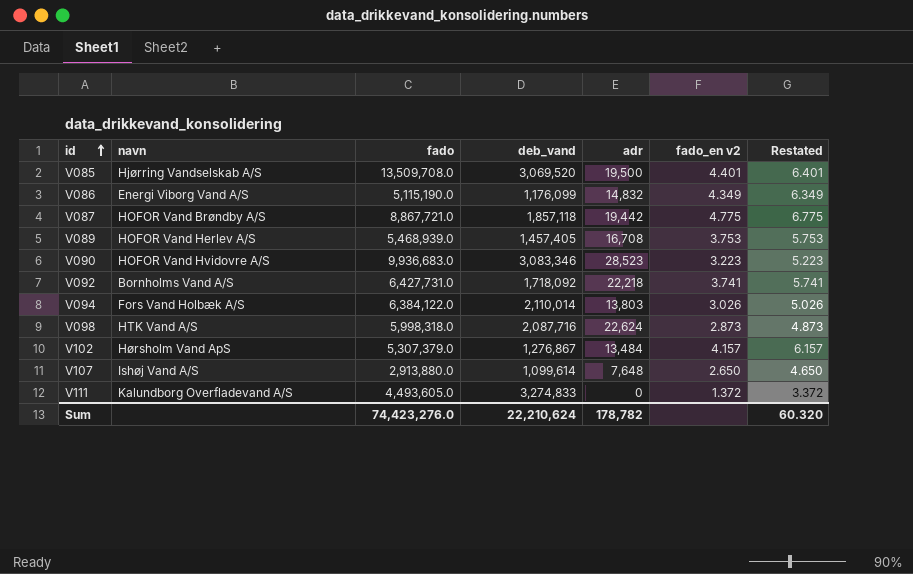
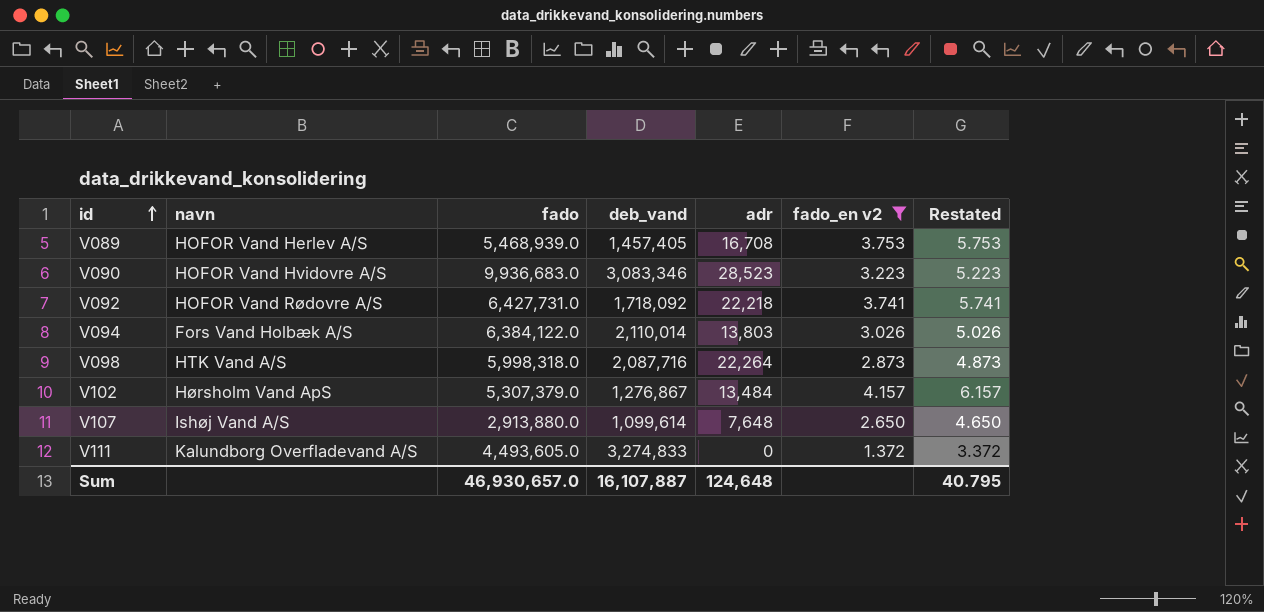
filter: none -> fado_en v2 <= 4.157
V092 | navn: Bornholms Vand A/S -> HOFOR Vand Rødovre A/S
V098 | adr: 22,624 -> 22,264
Sum | fado: 74,423,276.0 -> 46,930,657.0
Sum | deb_vand: 22,210,624 -> 16,107,887
Sum | adr: 178,782 -> 124,648
Sum | Restated: 60.320 -> 40.795

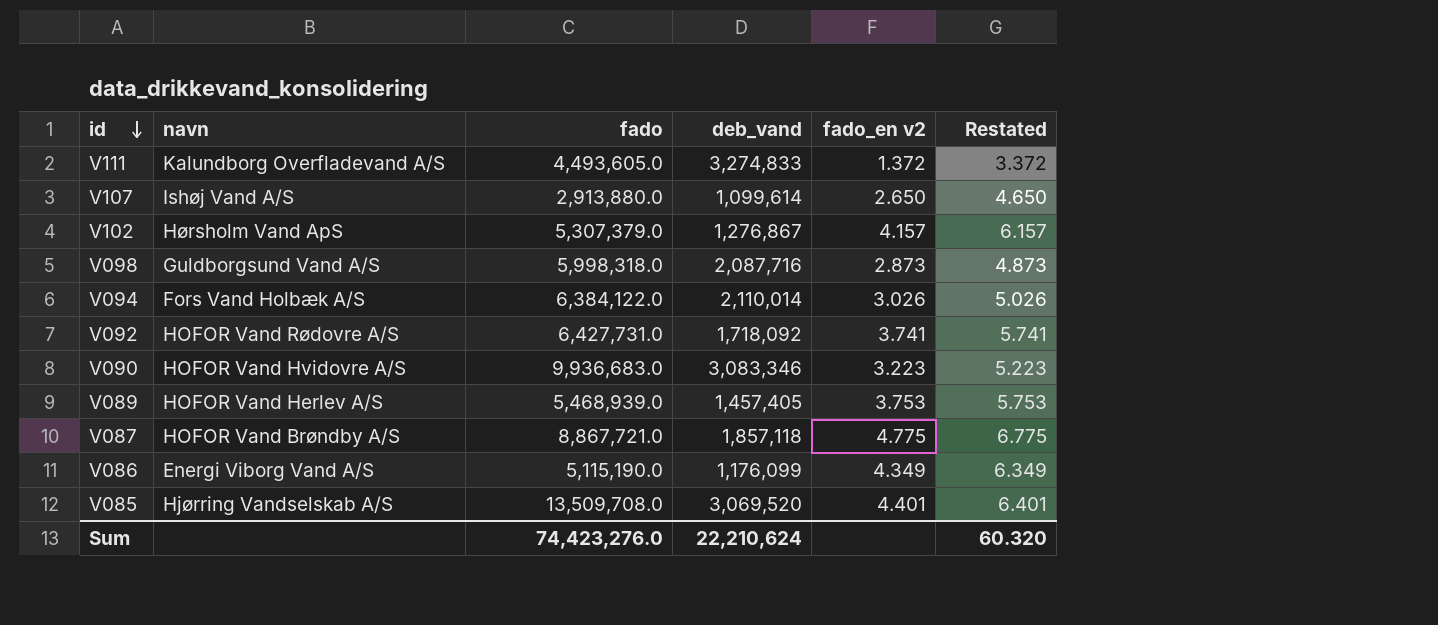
filter: fado_en v2 <= 4.157 -> none
row order: id ascending -> id descending
column adr | position: 5 -> none
V098 | navn: HTK Vand A/S -> Guldborgsund Vand A/S
Sum | fado: 46,930,657.0 -> 74,423,276.0
Sum | deb_vand: 16,107,887 -> 22,210,624
Sum | Restated: 40.795 -> 60.320

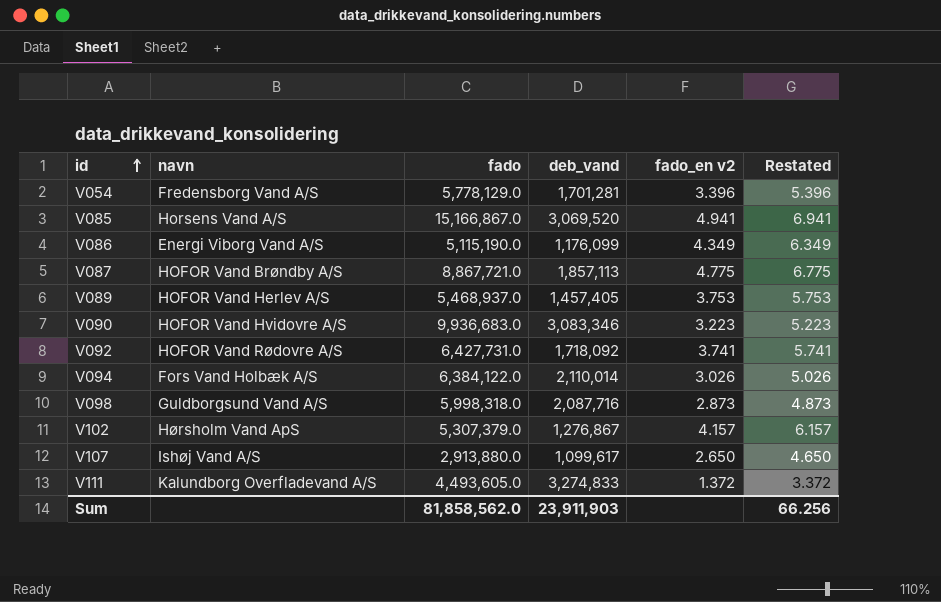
row order: id descending -> id ascending
row V054: none -> Fredensborg Vand A/S | 5,778,129.0 | 1,701,281 | 3.396 | 5.396
V085 | navn: Hjørring Vandselskab A/S -> Horsens Vand A/S
V085 | fado: 13,509,708.0 -> 15,166,867.0
V085 | fado_en v2: 4.401 -> 4.941
V085 | Restated: 6.401 -> 6.941
V087 | deb_vand: 1,857,118 -> 1,857,113
V089 | fado: 5,468,939.0 -> 5,468,937.0
V107 | deb_vand: 1,099,614 -> 1,099,617
Sum | fado: 74,423,276.0 -> 81,858,562.0
Sum | deb_vand: 22,210,624 -> 23,911,903
Sum | Restated: 60.320 -> 66.256

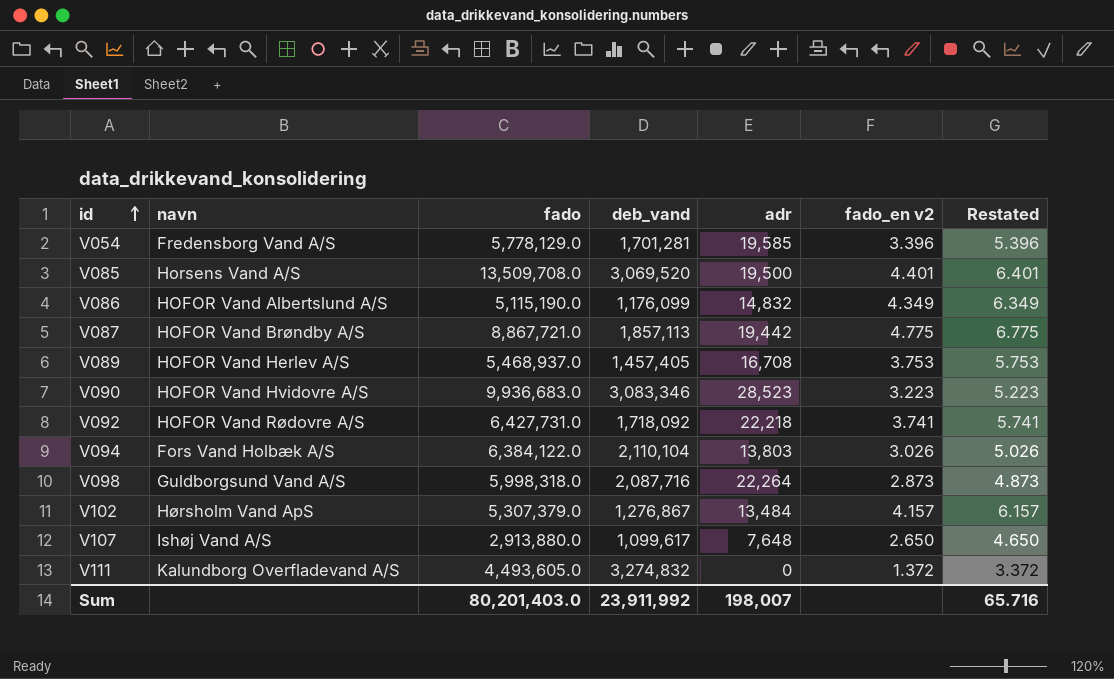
column adr | position: none -> 5
V085 | fado: 15,166,867.0 -> 13,509,708.0
V085 | fado_en v2: 4.941 -> 4.401
V085 | Restated: 6.941 -> 6.401
V086 | navn: Energi Viborg Vand A/S -> HOFOR Vand Albertslund A/S
V094 | deb_vand: 2,110,014 -> 2,110,104
V111 | deb_vand: 3,274,833 -> 3,274,832
Sum | fado: 81,858,562.0 -> 80,201,403.0
Sum | deb_vand: 23,911,903 -> 23,911,992
Sum | Restated: 66.256 -> 65.716

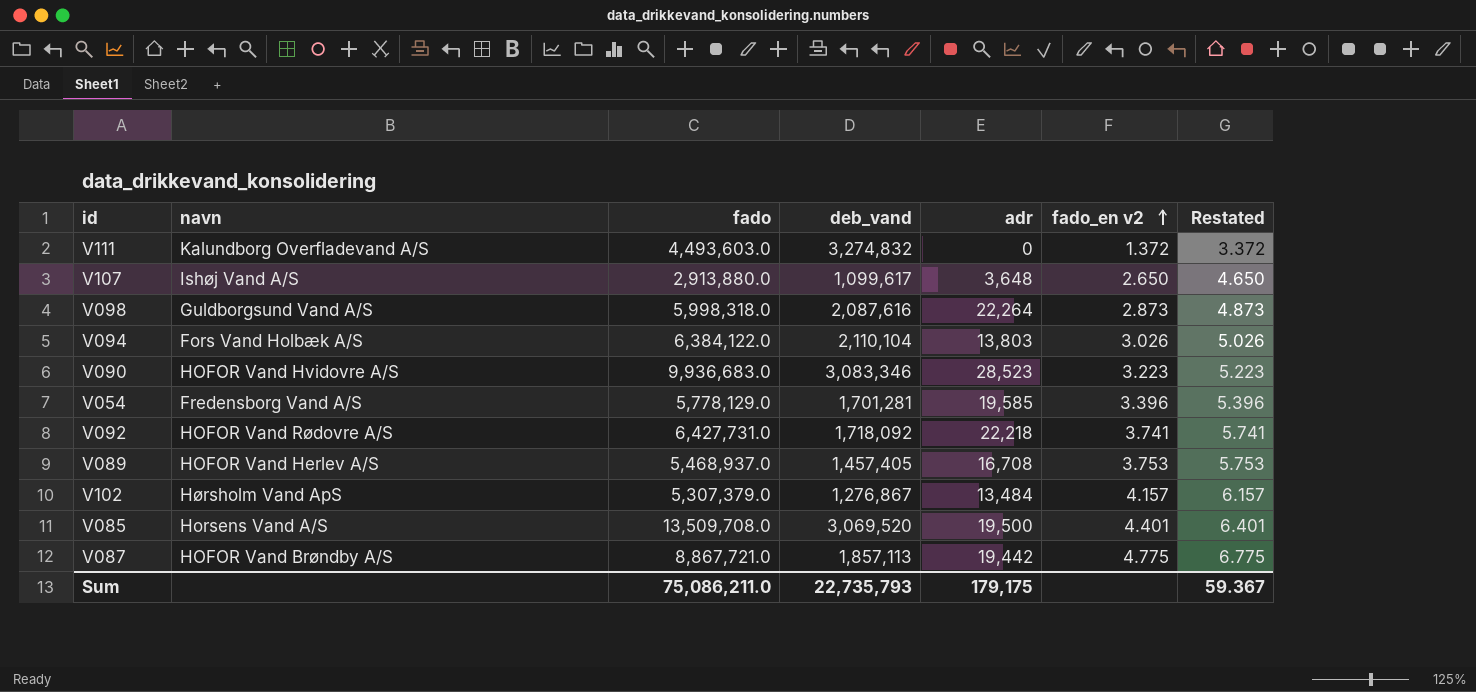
row order: id ascending -> fado_en v2 ascending
row V086: HOFOR Vand Albertslund A/S | 5,115,190.0 | 1,176,099 | 14,832 | 4.349 | 6.349 -> none
V111 | fado: 4,493,605.0 -> 4,493,603.0
V107 | adr: 7,648 -> 3,648
V098 | deb_vand: 2,087,716 -> 2,087,616
Sum | fado: 80,201,403.0 -> 75,086,211.0
Sum | deb_vand: 23,911,992 -> 22,735,793
Sum | adr: 198,007 -> 179,175
Sum | Restated: 65.716 -> 59.367

